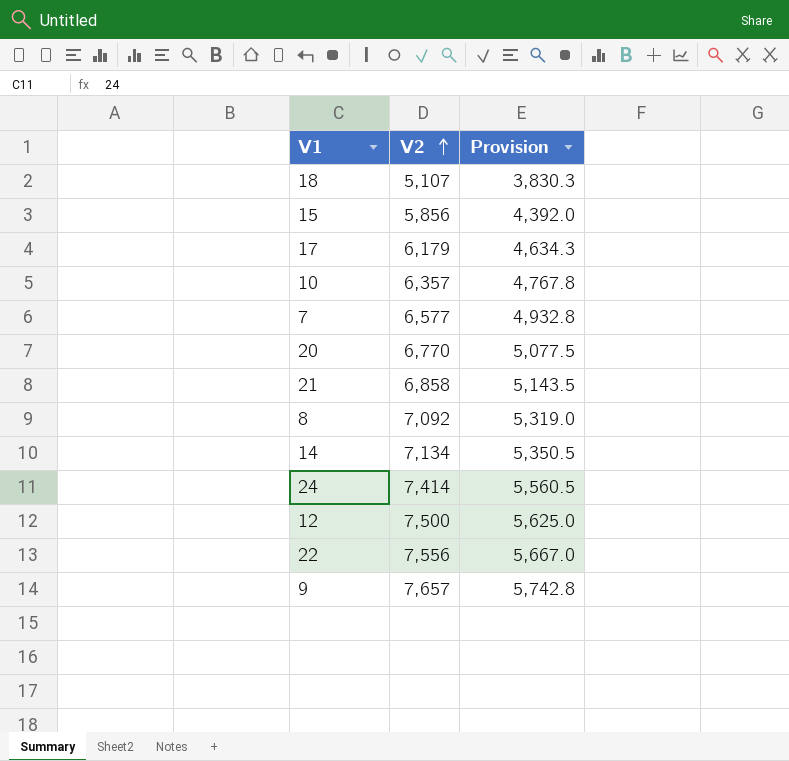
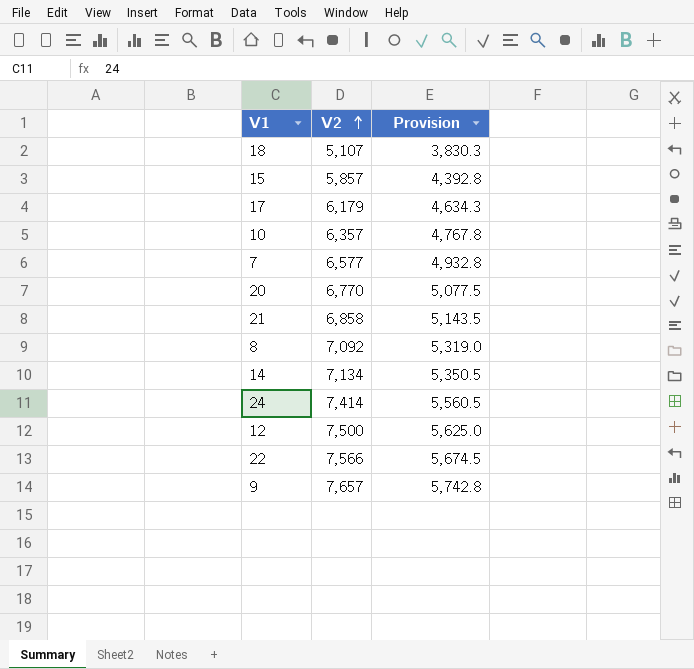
15 | V2: 5,856 -> 5,857
15 | Provision: 4,392.0 -> 4,392.8
22 | V2: 7,556 -> 7,566
22 | Provision: 5,667.0 -> 5,674.5

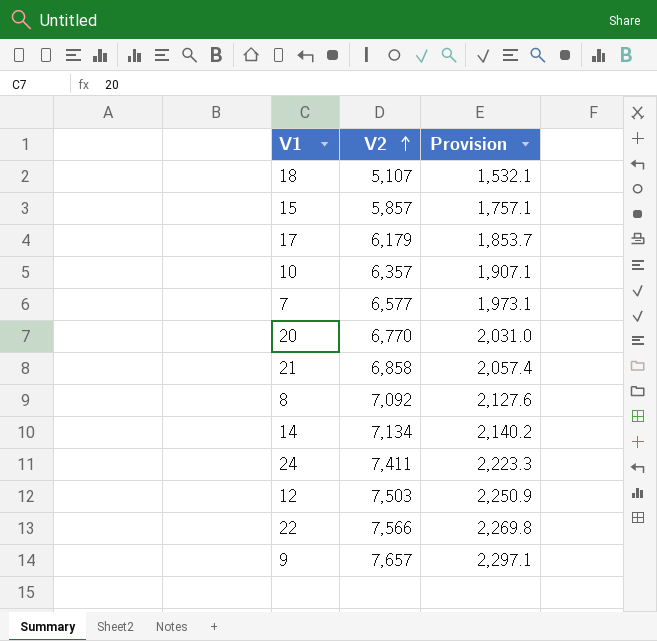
column Provision | formula: [V2] * 0.75 -> [V2] * 0.3
24 | V2: 7,414 -> 7,411
12 | V2: 7,500 -> 7,503

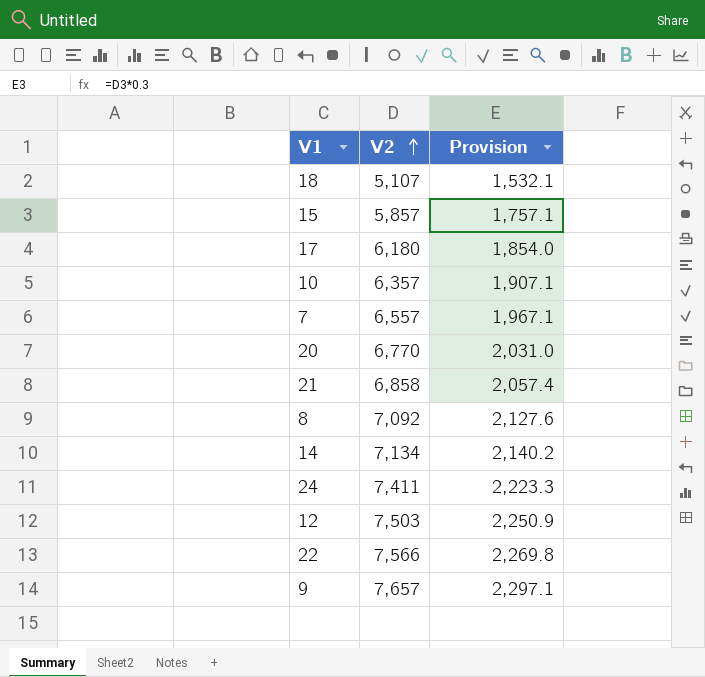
17 | V2: 6,179 -> 6,180
17 | Provision: 1,853.7 -> 1,854.0
7 | V2: 6,577 -> 6,557
7 | Provision: 1,973.1 -> 1,967.1

